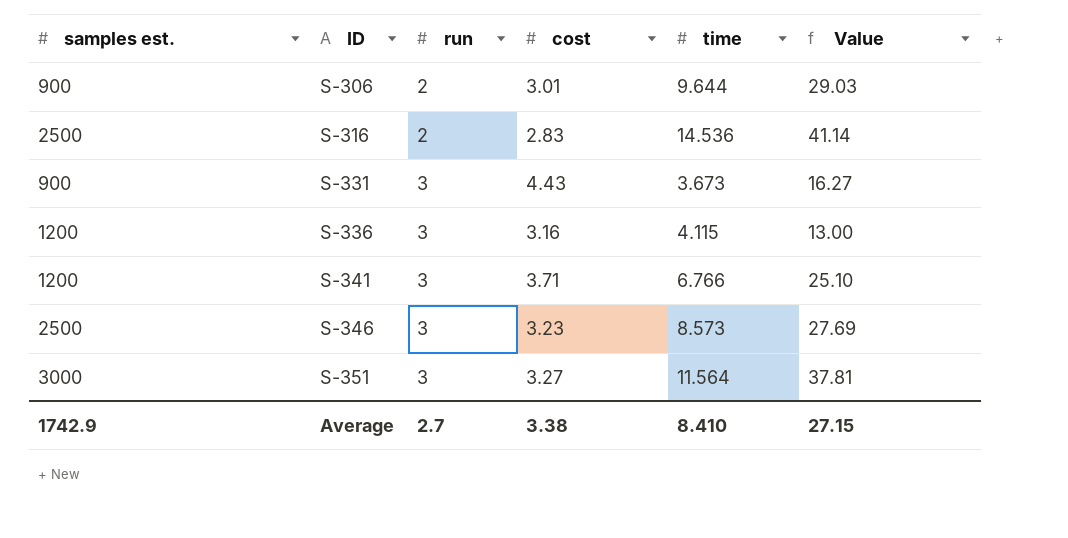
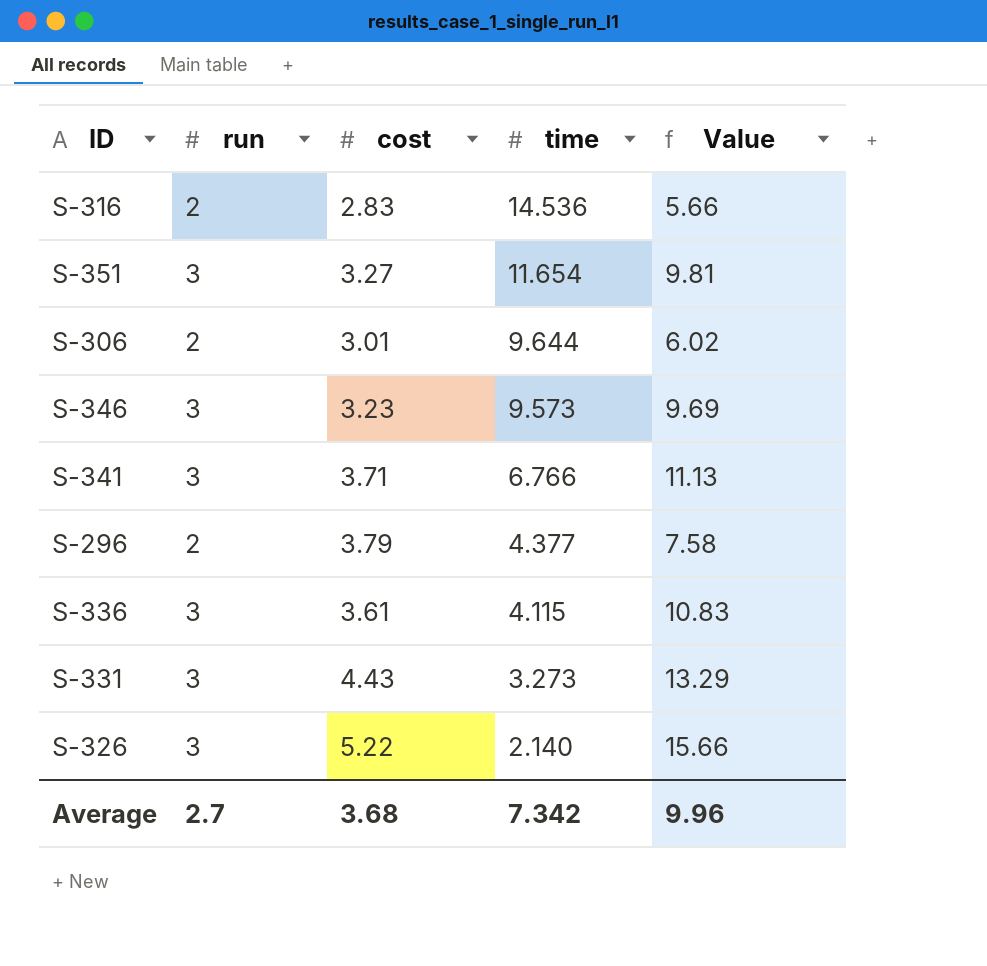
row order: ID ascending -> time descending
column samples est. | position: 1 -> none
column Value | formula: [cost] * [time] -> [run] * [cost]
S-351 | time: 11.564 -> 11.654
S-346 | time: 8.573 -> 9.573
row S-296: none -> 2 | 3.79 | 4.377 | 7.58
S-336 | cost: 3.16 -> 3.61
S-331 | time: 3.673 -> 3.273
row S-326: none -> 3 | 5.22 | 2.140 | 15.66
Average | cost: 3.38 -> 3.68
Average | time: 8.410 -> 7.342
Average | Value: 27.15 -> 9.96

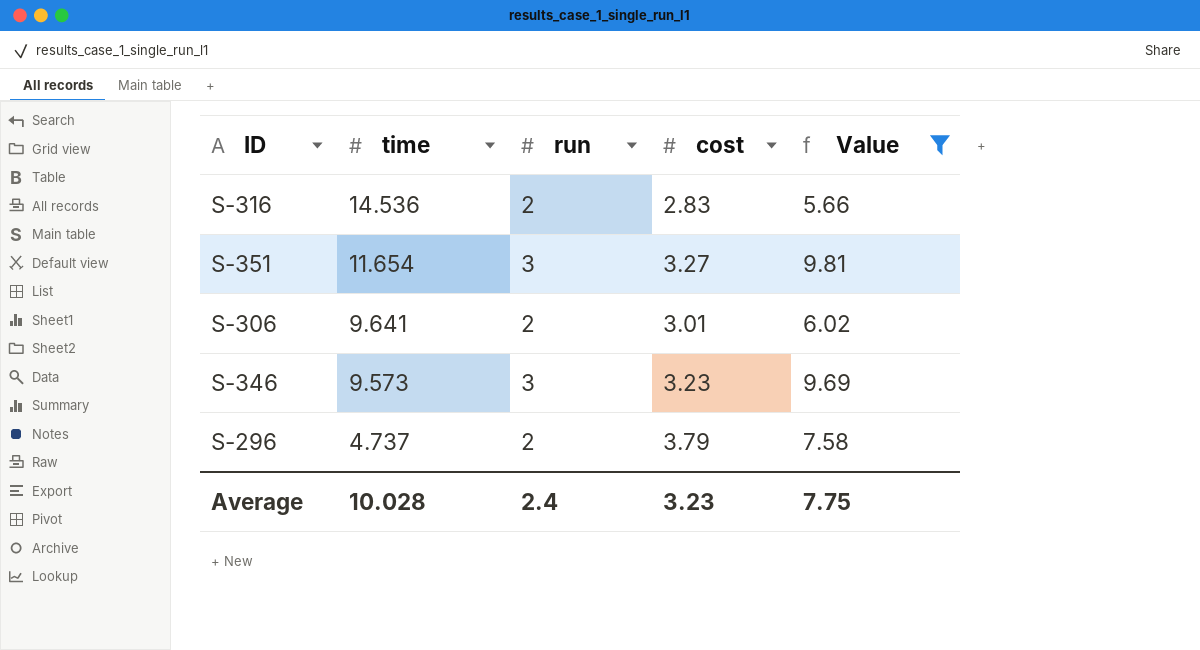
filter: none -> Value <= 9.81
column time | position: 4 -> 2
S-306 | time: 9.644 -> 9.641
S-296 | time: 4.377 -> 4.737
Average | time: 7.342 -> 10.028
Average | run: 2.7 -> 2.4
Average | cost: 3.68 -> 3.23
Average | Value: 9.96 -> 7.75

